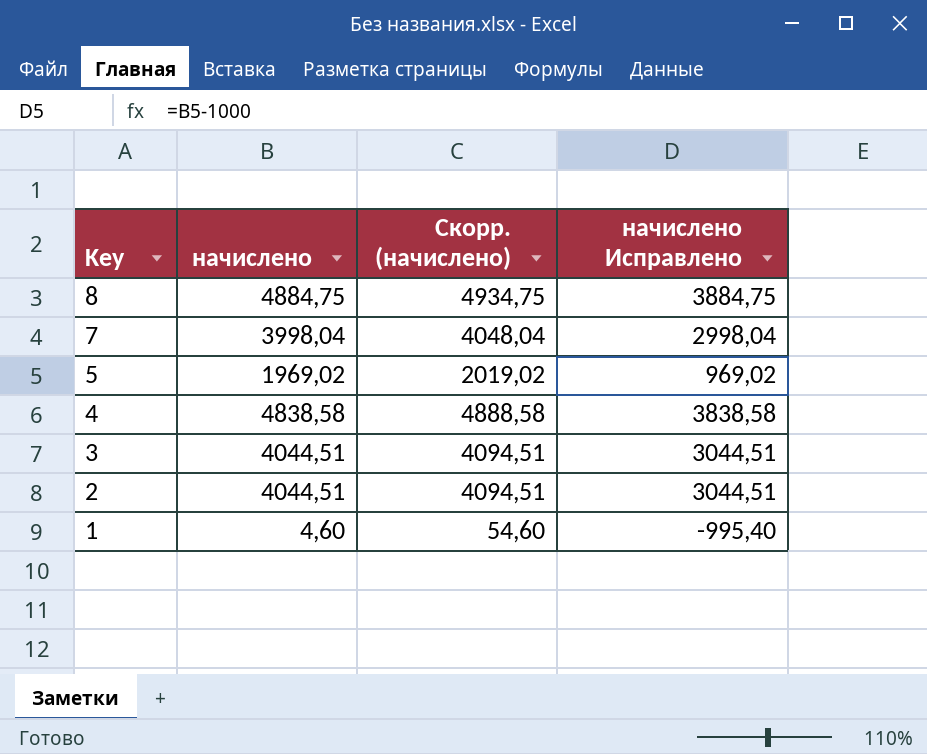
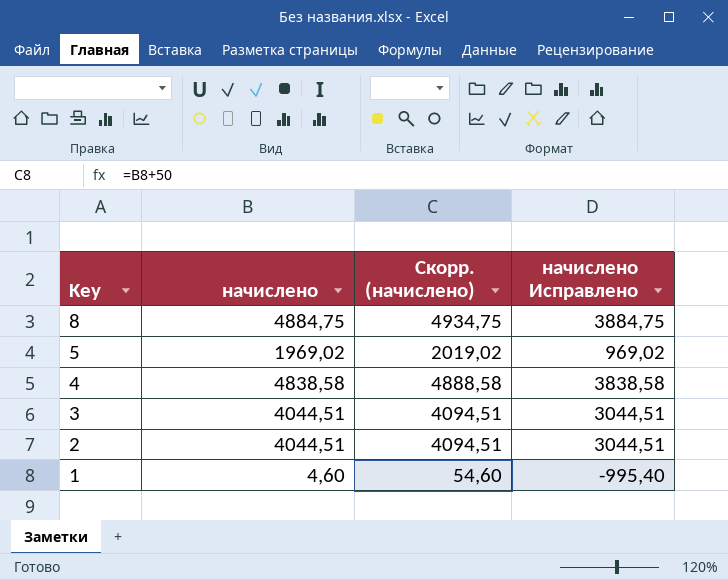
row 7: 3998,04 | 4048,04 | 2998,04 -> none

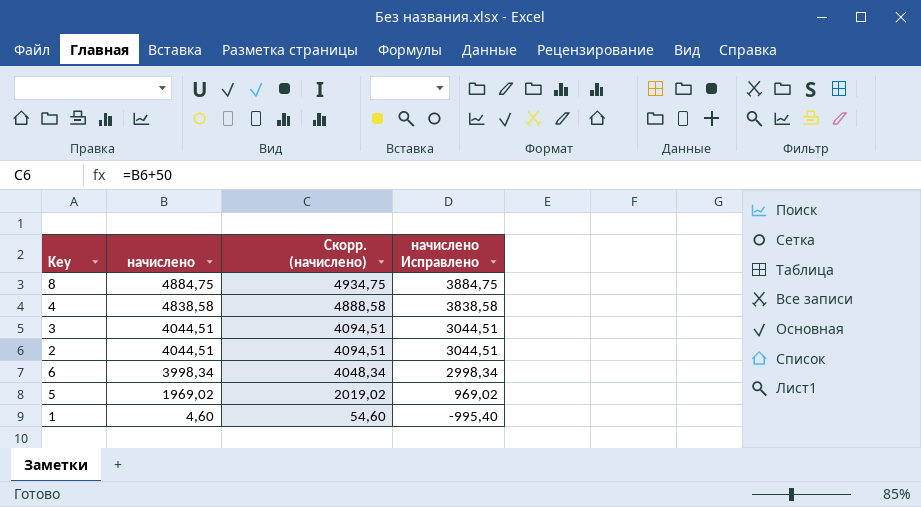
row order: Key descending -> начислено descending
row 6: none -> 3998,34 | 4048,34 | 2998,34

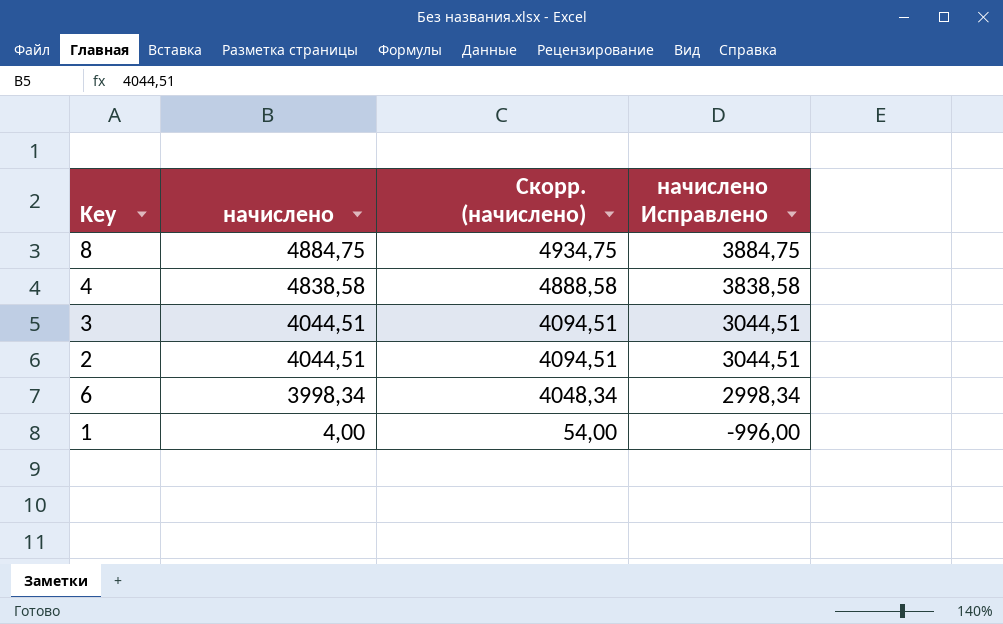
row 5: 1969,02 | 2019,02 | 969,02 -> none
1 | начислено: 4,60 -> 4,00
1 | Скорр. (начислено): 54,60 -> 54,00
1 | начислено Исправлено: -995,40 -> -996,00

